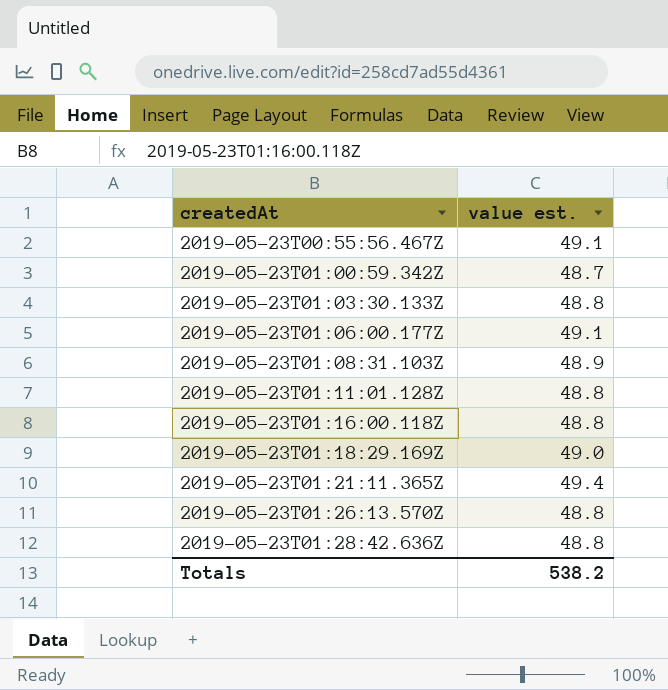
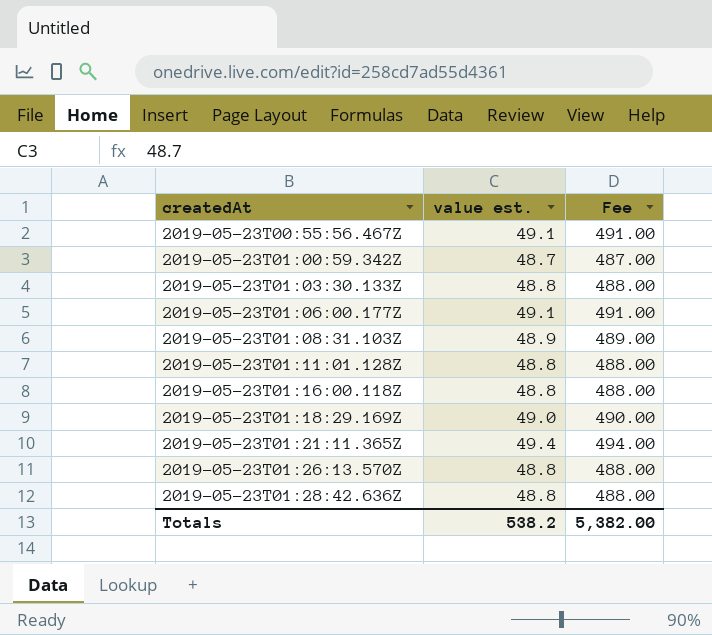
column Fee | formula: none -> [value est.] * 10

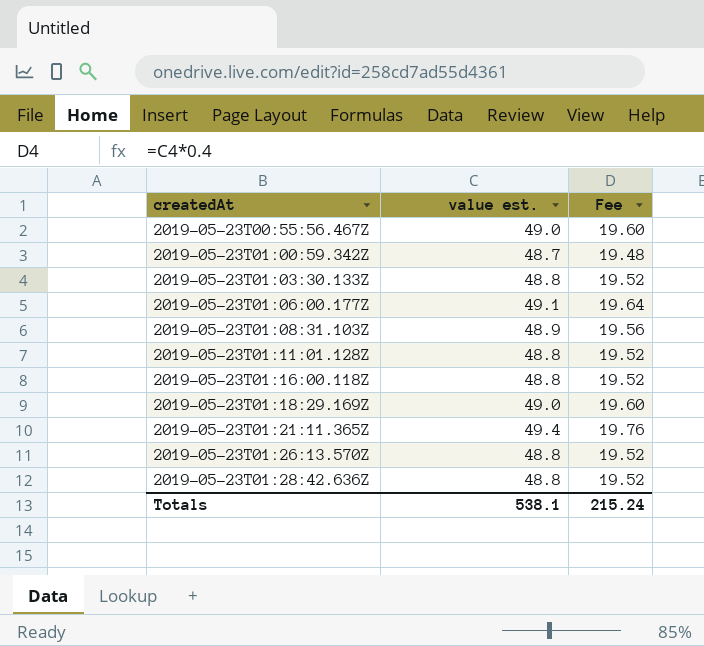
column Fee | formula: [value est.] * 10 -> [value est.] * 0.4
2019-05-23T00:55:56.467Z | value est.: 49.1 -> 49.0
Totals | value est.: 538.2 -> 538.1
Totals | Fee: 5,382.00 -> 215.24

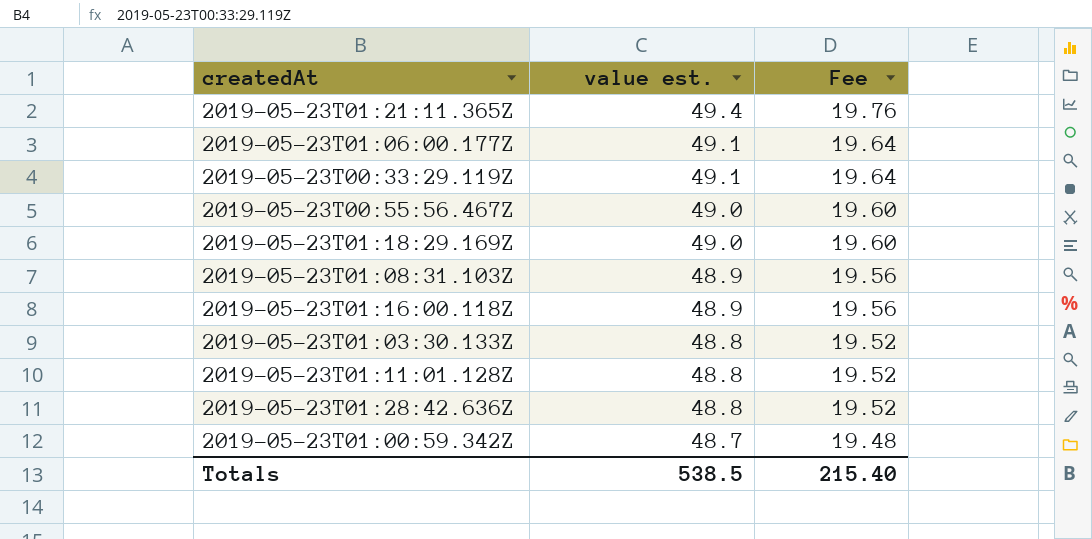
row order: createdAt ascending -> value est. descending
row 2019-05-23T01:26:13.570Z: 48.8 | 19.52 -> none
row 2019-05-23T00:33:29.119Z: none -> 49.1 | 19.64
2019-05-23T01:16:00.118Z | value est.: 48.8 -> 48.9
2019-05-23T01:16:00.118Z | Fee: 19.52 -> 19.56
Totals | value est.: 538.1 -> 538.5
Totals | Fee: 215.24 -> 215.40

